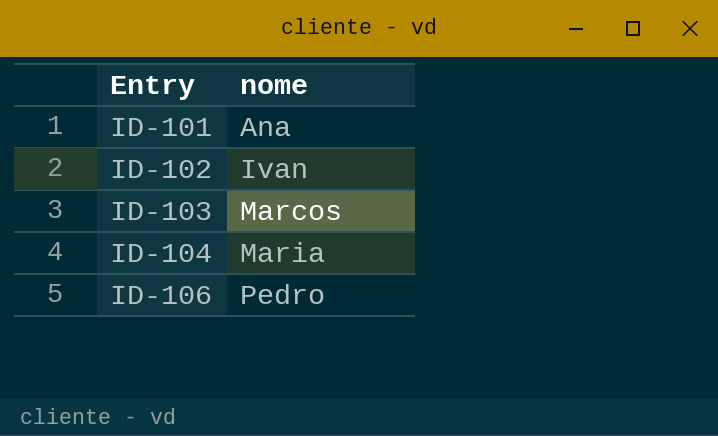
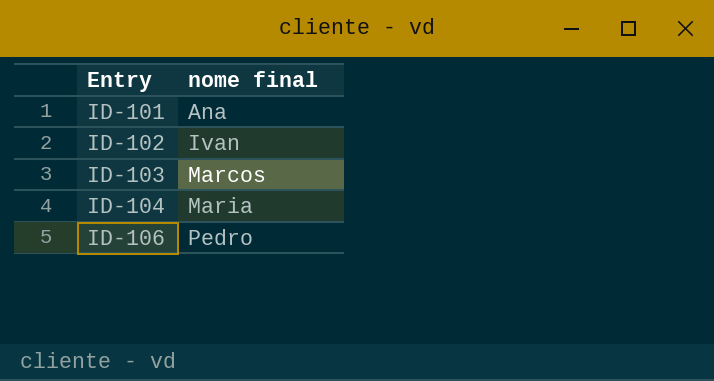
column name: nome -> nome final

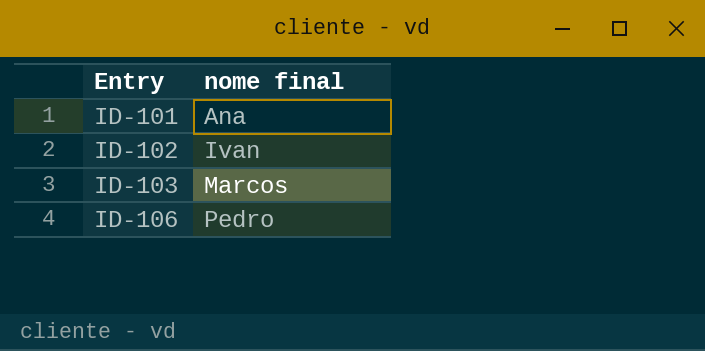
row ID-104: Maria -> none

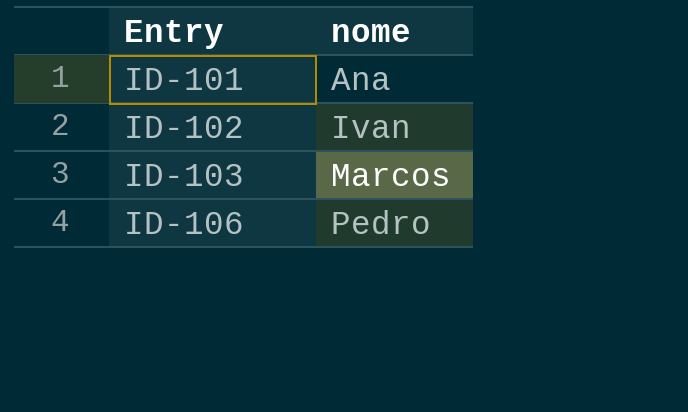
column name: nome final -> nome

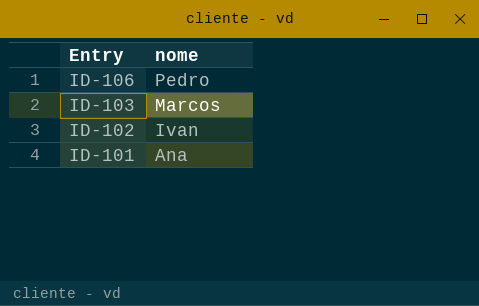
row order: Entry ascending -> Entry descending

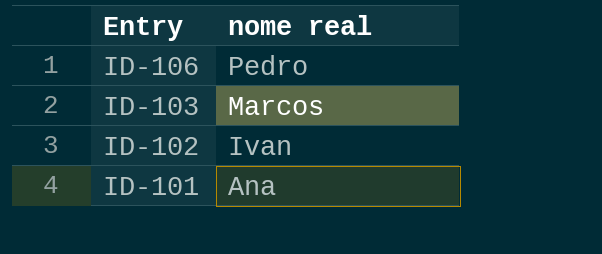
column name: nome -> nome real

